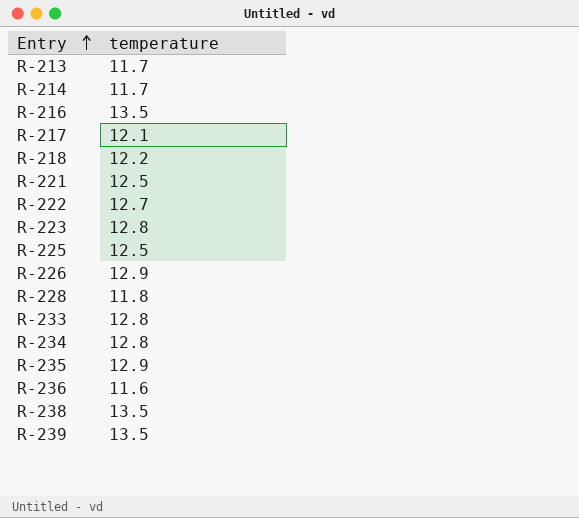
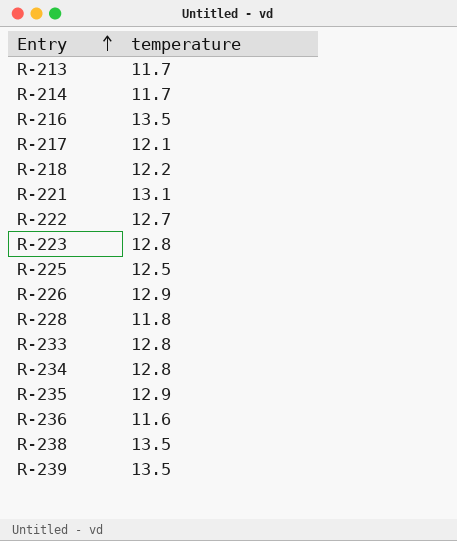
R-221 | temperature: 12.5 -> 13.1

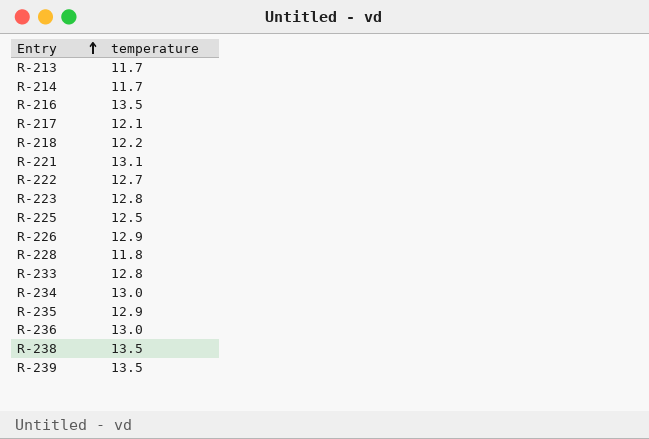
R-234 | temperature: 12.8 -> 13.0
R-236 | temperature: 11.6 -> 13.0

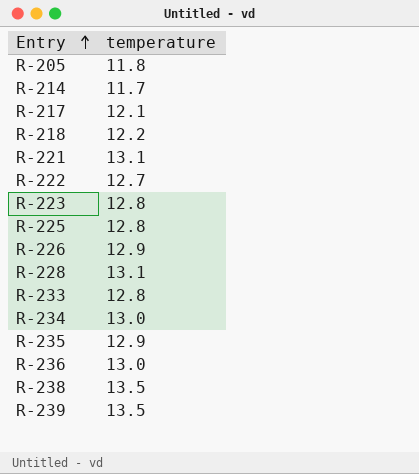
row R-213: 11.7 -> none
row R-216: 13.5 -> none
row R-205: none -> 11.8
R-225 | temperature: 12.5 -> 12.8
R-228 | temperature: 11.8 -> 13.1

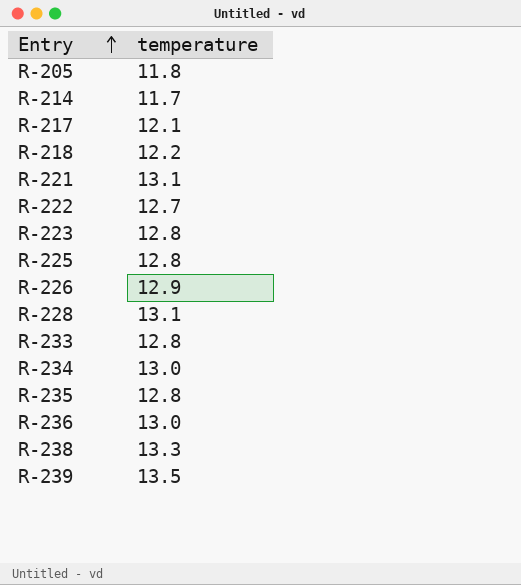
R-235 | temperature: 12.9 -> 12.8
R-238 | temperature: 13.5 -> 13.3

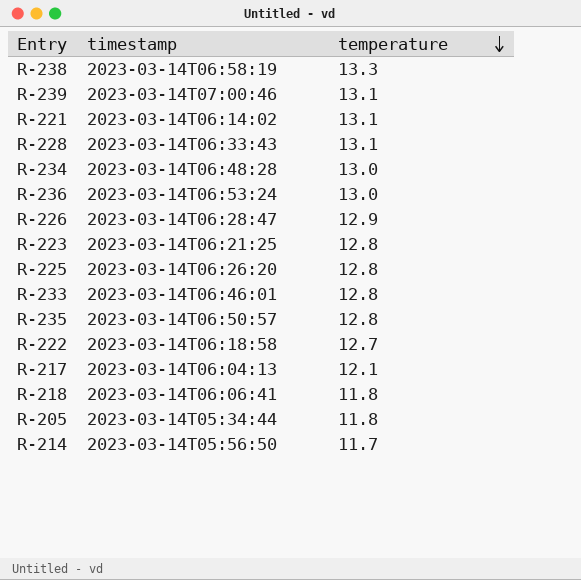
row order: Entry ascending -> temperature descending
column timestamp | position: none -> 2
R-239 | temperature: 13.5 -> 13.1
R-218 | temperature: 12.2 -> 11.8

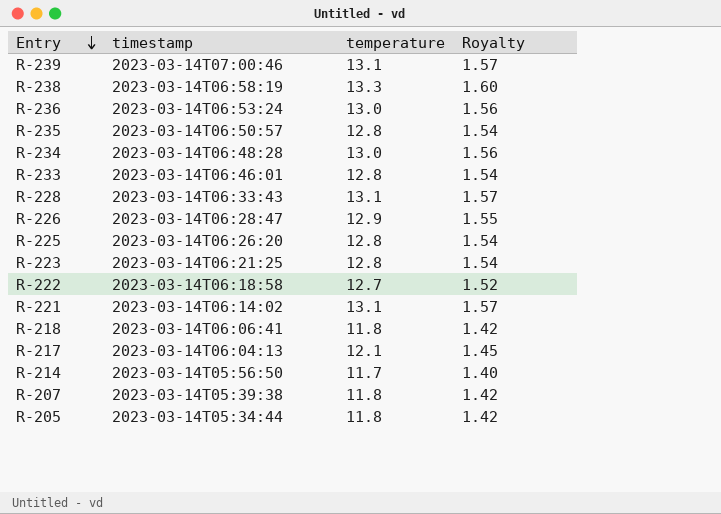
row order: temperature descending -> Entry descending
column Royalty | formula: none -> [temperature] * 0.12
row R-207: none -> 2023-03-14T05:39:38 | 11.8 | 1.42

